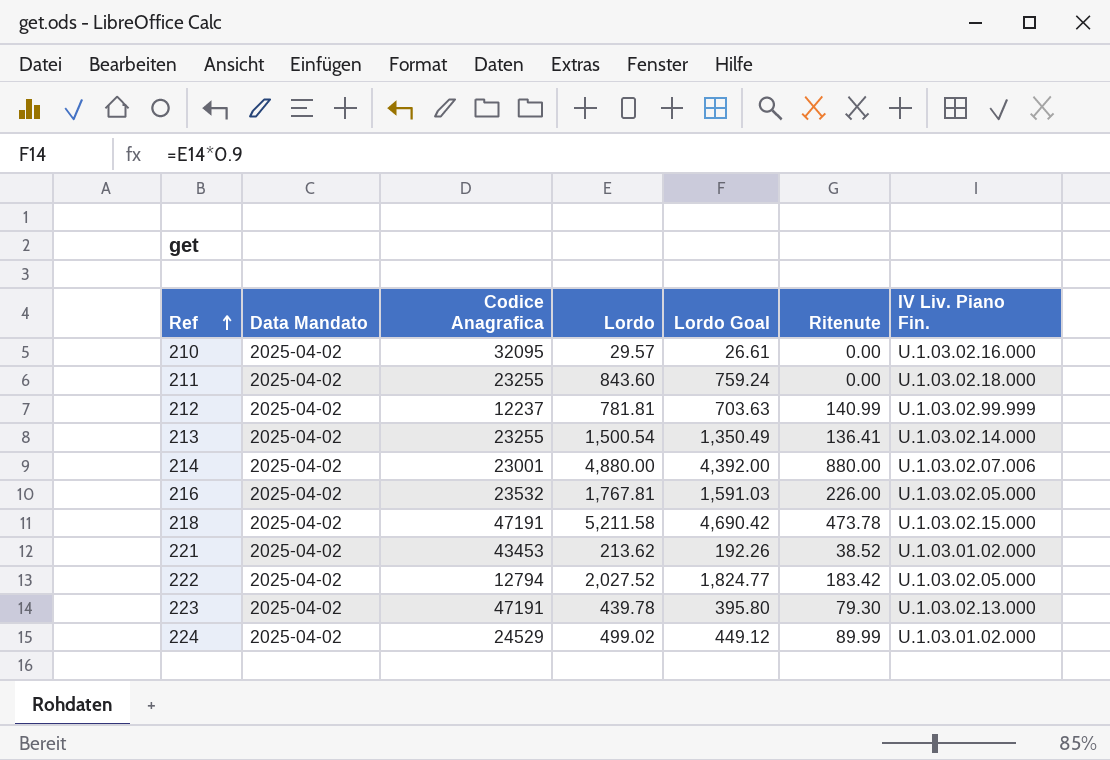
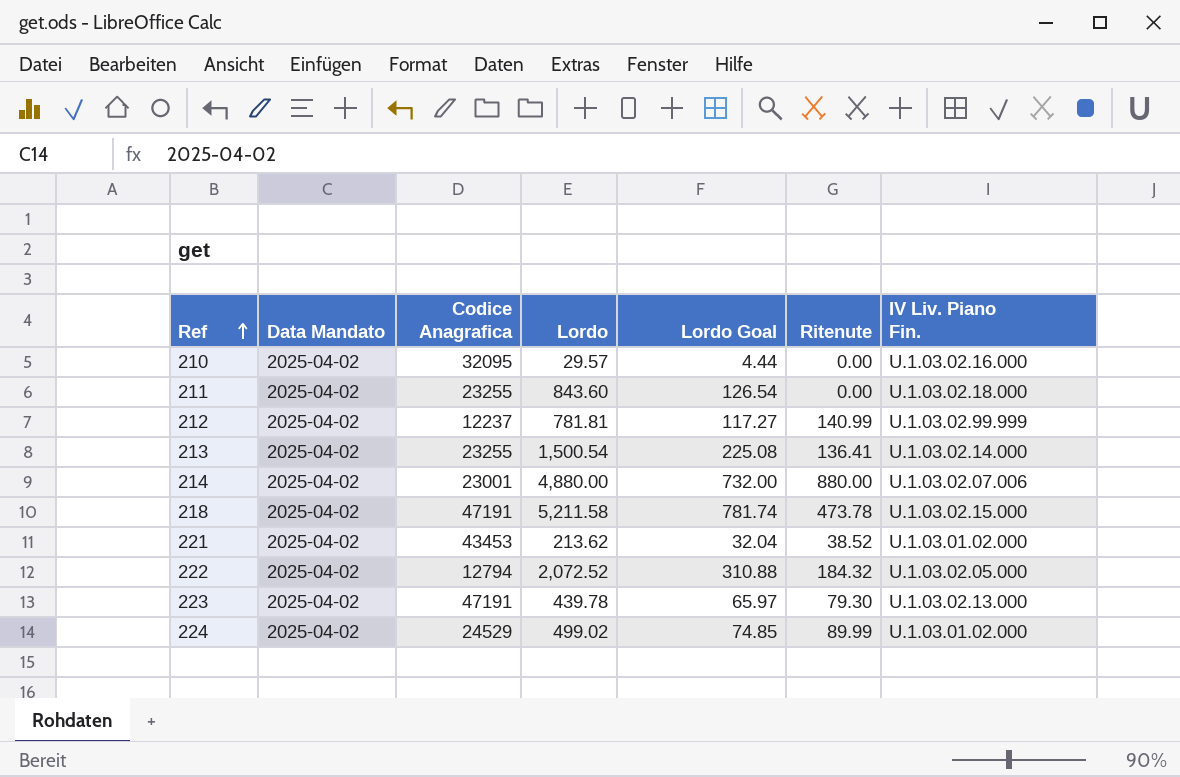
column Lordo Goal | formula: [Lordo] * 0.9 -> [Lordo] * 0.15
row 216: 2025-04-02 | 23532 | 1,767.81 | 1,591.03 | 226.00 | U.1.03.02.05.000 -> none
222 | Lordo: 2,027.52 -> 2,072.52
222 | Ritenute: 183.42 -> 184.32

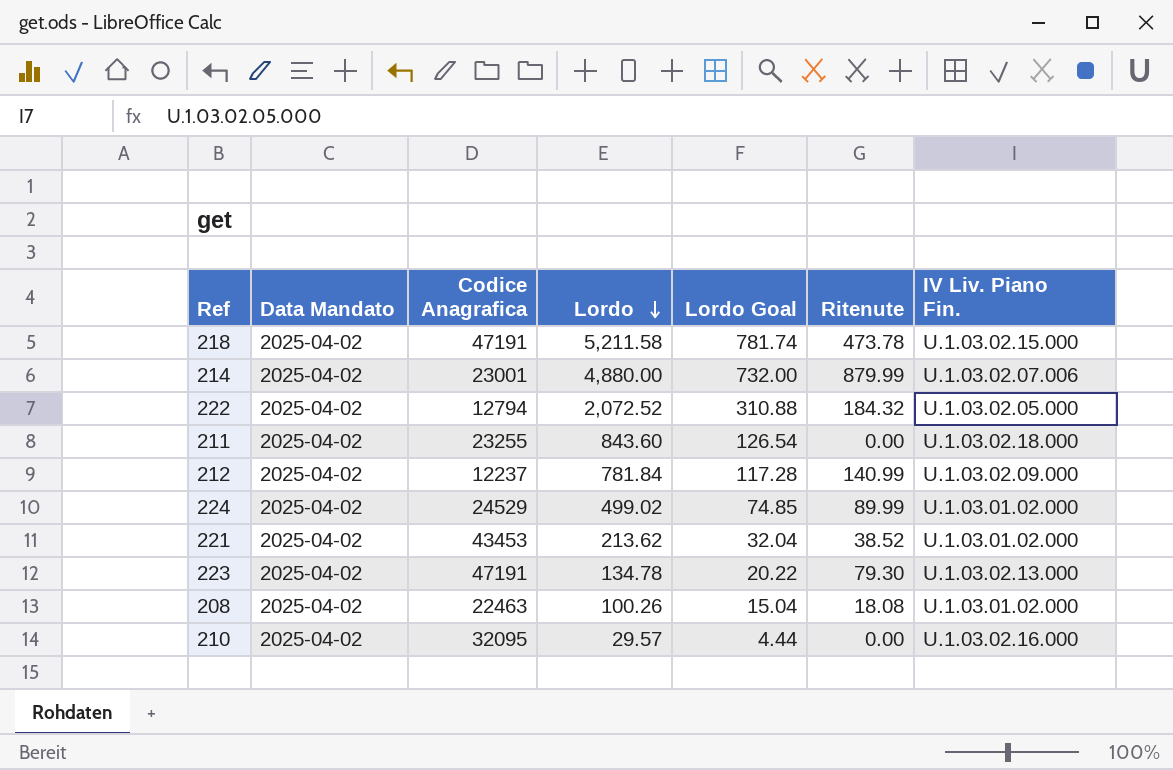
row order: Ref ascending -> Lordo descending
row 213: 2025-04-02 | 23255 | 1,500.54 | 225.08 | 136.41 | U.1.03.02.14.000 -> none
214 | Ritenute: 880.00 -> 879.99
212 | Lordo: 781.81 -> 781.84
212 | Lordo Goal: 117.27 -> 117.28
212 | IV Liv. Piano Fin.: U.1.03.02.99.999 -> U.1.03.02.09.000
223 | Lordo: 439.78 -> 134.78
223 | Lordo Goal: 65.97 -> 20.22
row 208: none -> 2025-04-02 | 22463 | 100.26 | 15.04 | 18.08 | U.1.03.01.02.000

